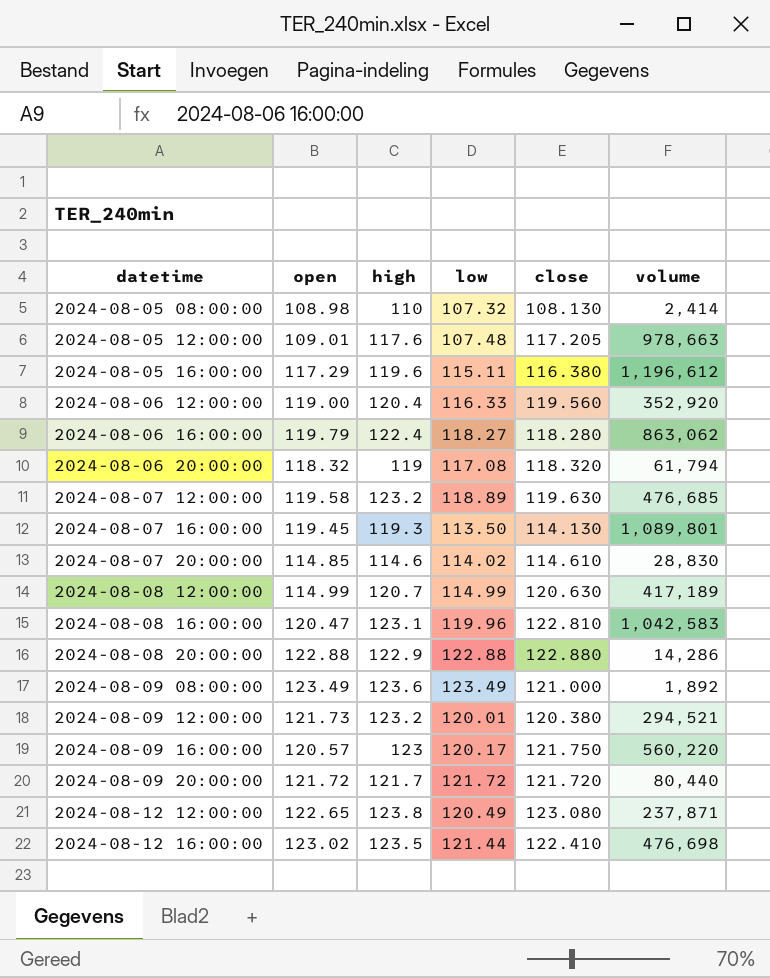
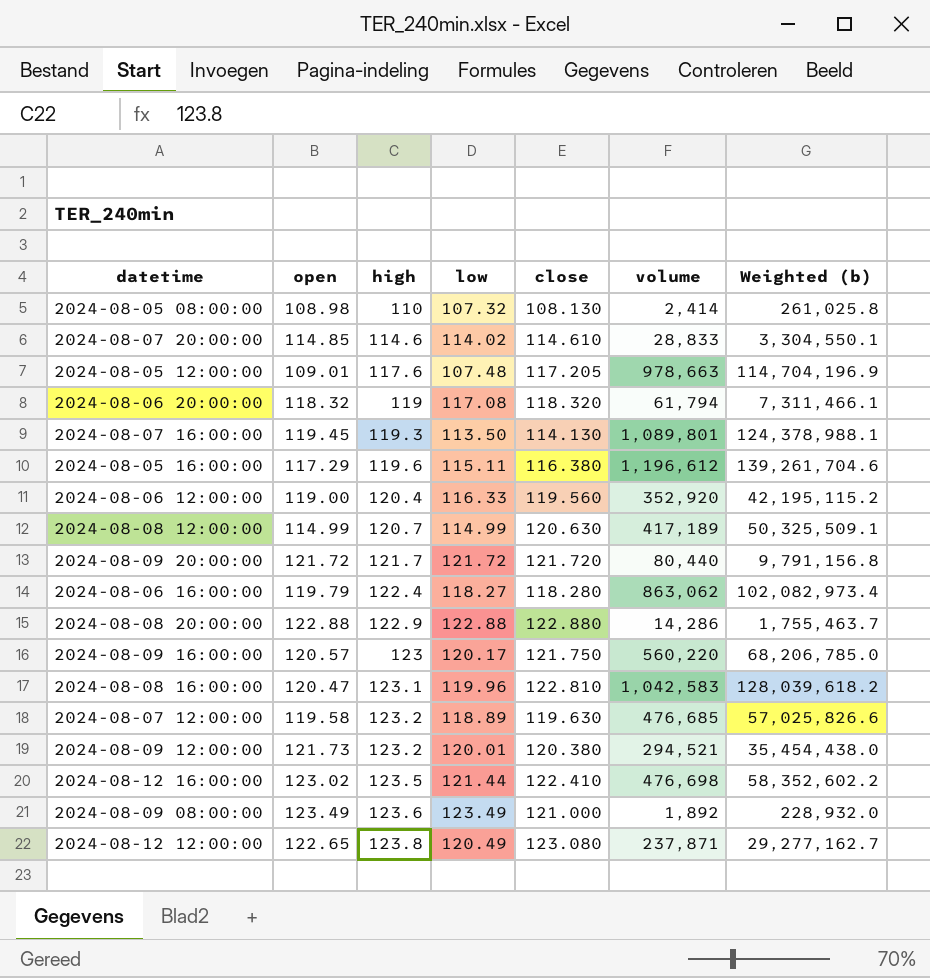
row order: datetime ascending -> high ascending
column Weighted (b) | formula: none -> [close] * [volume]
2024-08-07 20:00:00 | volume: 28,830 -> 28,833

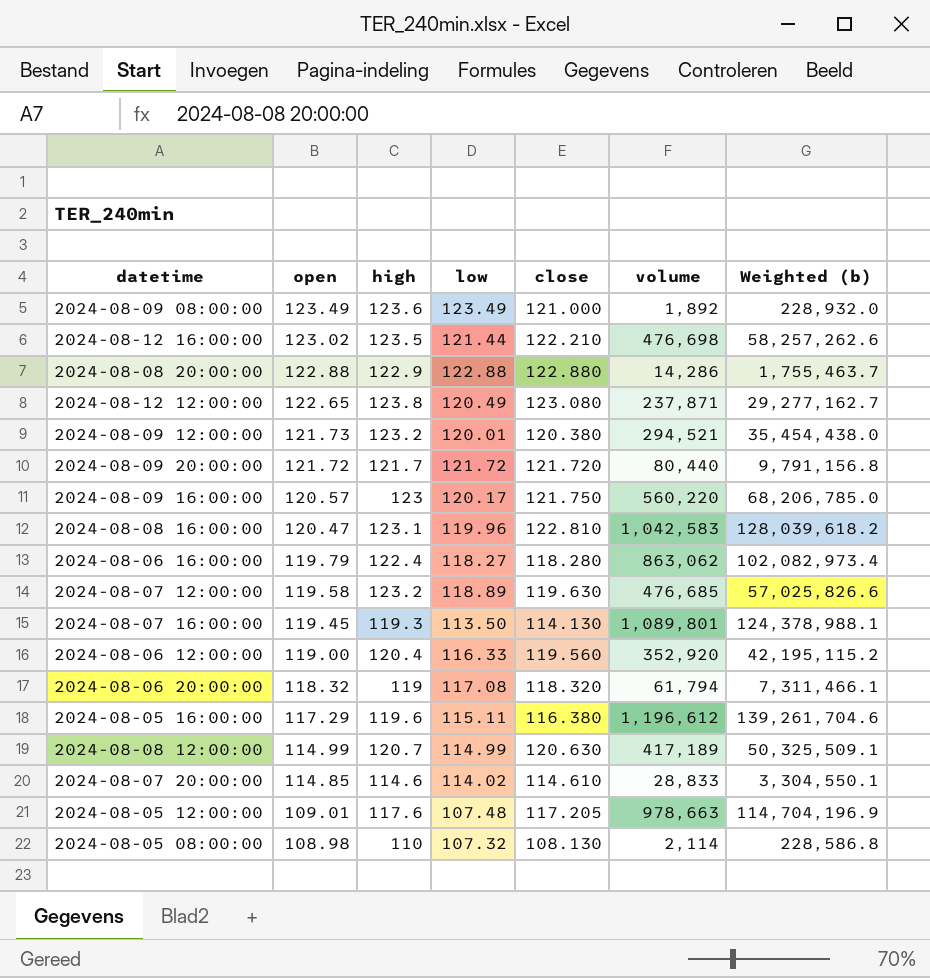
row order: high ascending -> open descending
2024-08-12 16:00:00 | close: 122.410 -> 122.210
2024-08-12 16:00:00 | Weighted (b): 58,352,602.2 -> 58,257,262.6
2024-08-05 08:00:00 | volume: 2,414 -> 2,114
2024-08-05 08:00:00 | Weighted (b): 261,025.8 -> 228,586.8

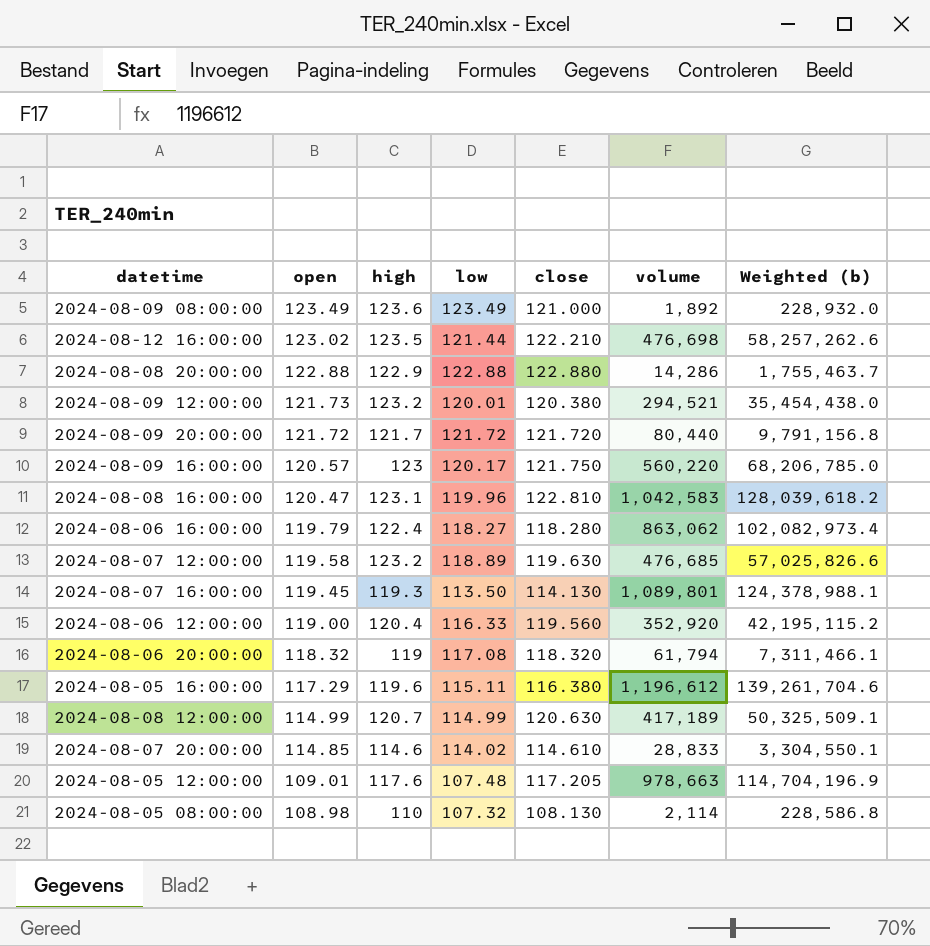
row 2024-08-12 12:00:00: 122.65 | 123.8 | 120.49 | 123.080 | 237,871 | 29,277,162.7 -> none

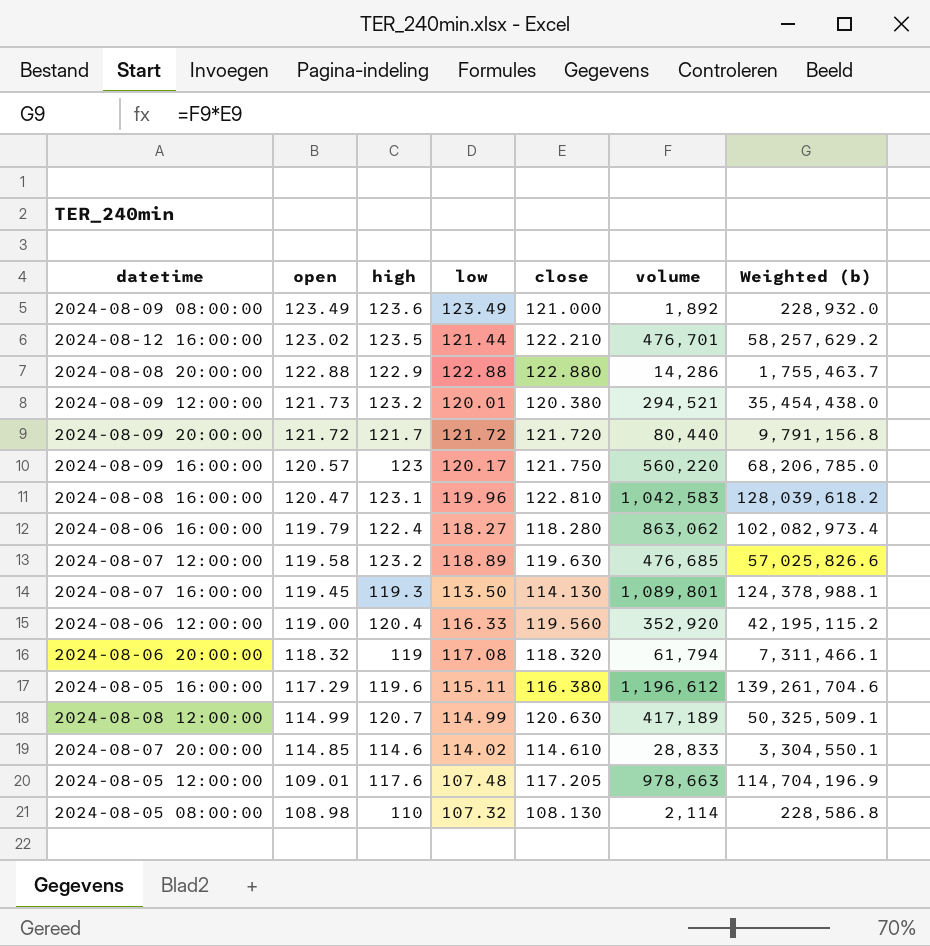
2024-08-12 16:00:00 | volume: 476,698 -> 476,701
2024-08-12 16:00:00 | Weighted (b): 58,257,262.6 -> 58,257,629.2

